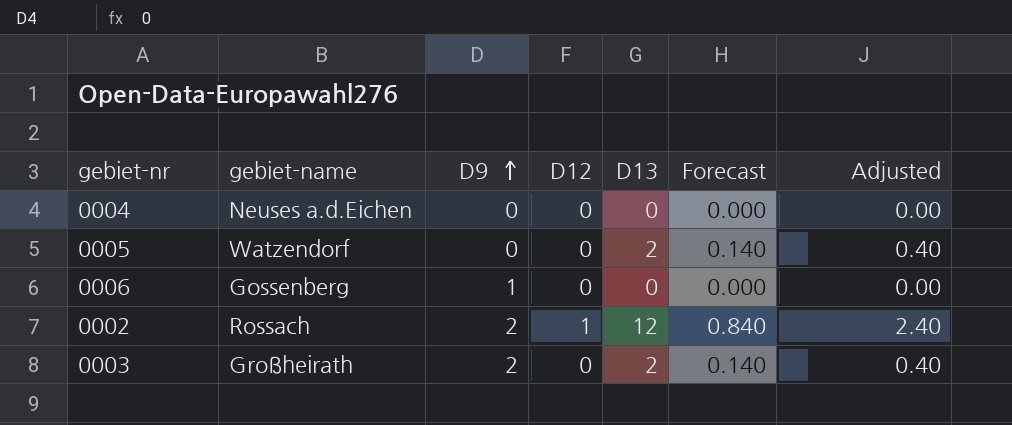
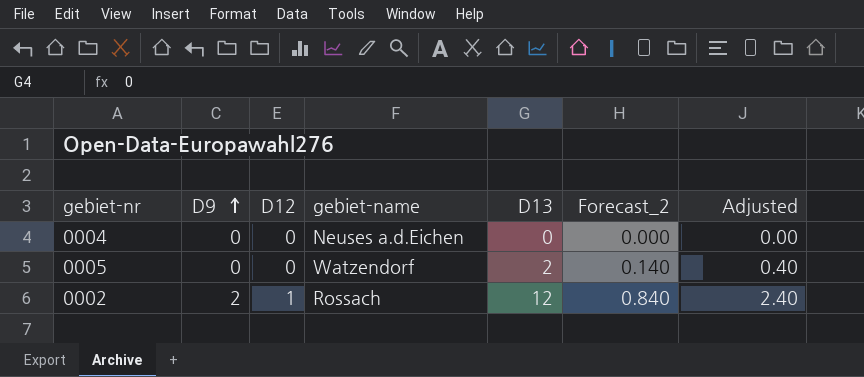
column gebiet-name | position: 2 -> 4
column name: Forecast -> Forecast_2
row 0006: Gossenberg | 1 | 0 | 0 | 0.000 | 0.00 -> none
row 0003: Großheirath | 2 | 0 | 2 | 0.140 | 0.40 -> none

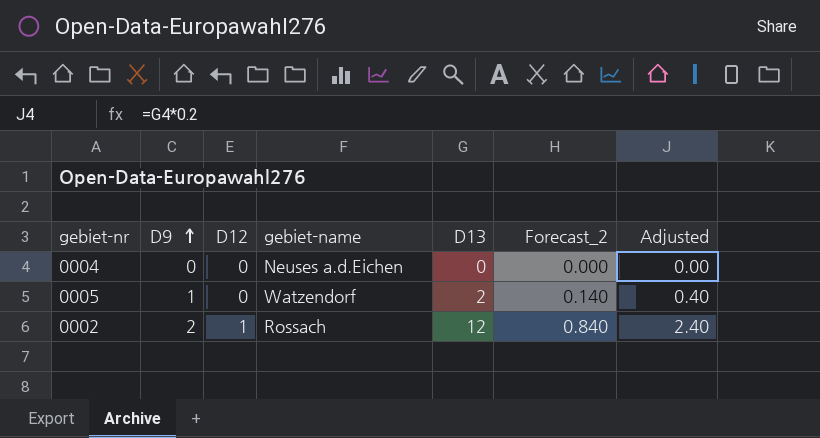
0005 | D9: 0 -> 1

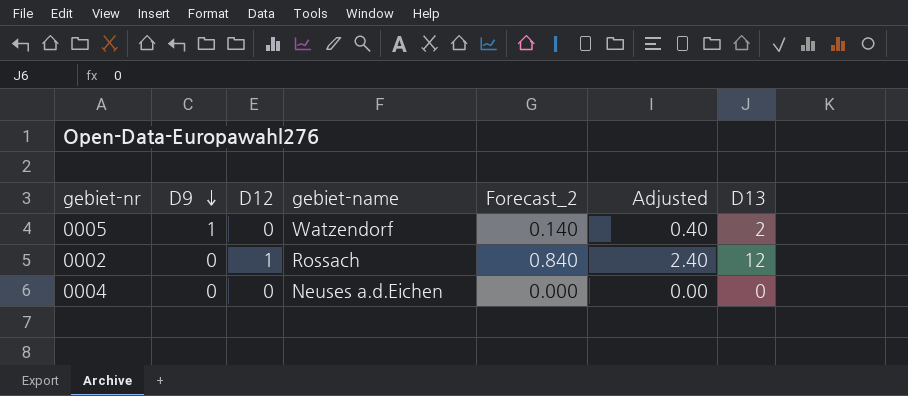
row order: D9 ascending -> D9 descending
column D13 | position: 5 -> 7
0002 | D9: 2 -> 0

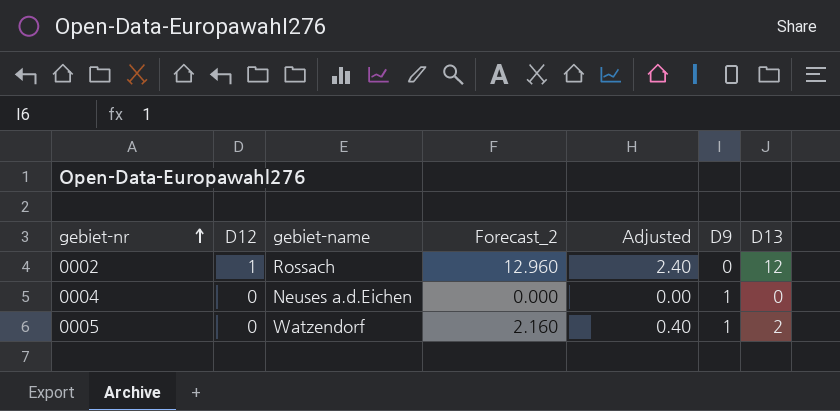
row order: D9 descending -> gebiet-nr ascending
column Forecast_2 | formula: [D13] * 0.07 -> [D13] * 1.08
column D9 | position: 2 -> 6
0004 | D9: 0 -> 1

